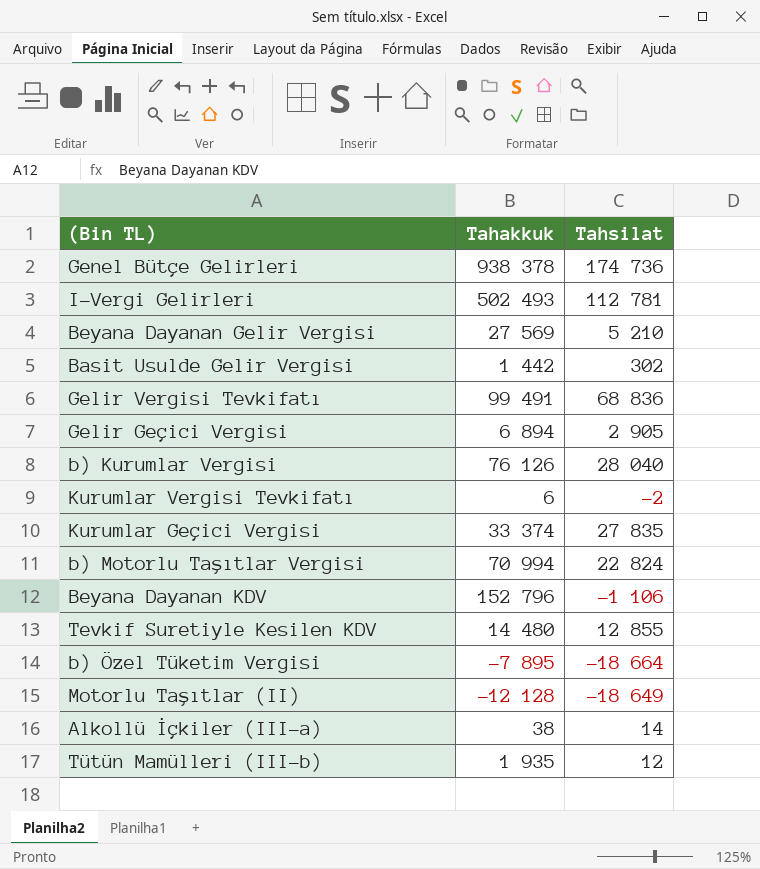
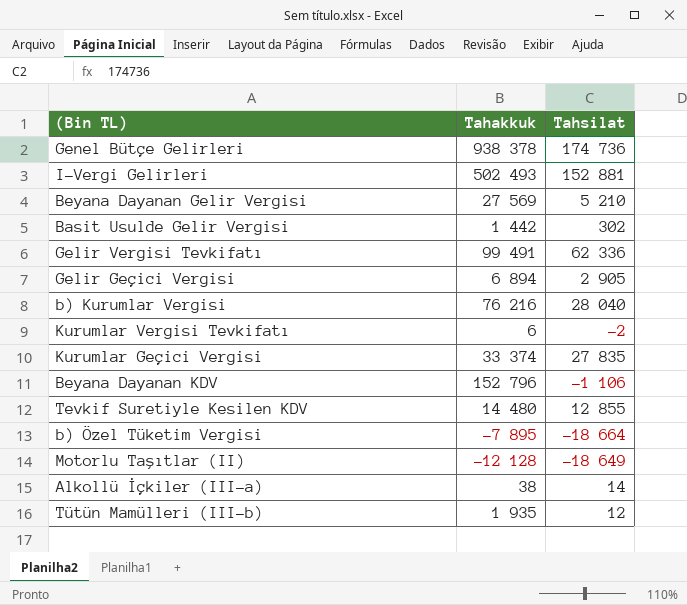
row b) Motorlu Taşıtlar Vergisi: 70 994 | 22 824 -> none
I-Vergi Gelirleri | Tahsilat: 112 781 -> 152 881
Gelir Vergisi Tevkifatı | Tahsilat: 68 836 -> 62 336
b) Kurumlar Vergisi | Tahakkuk: 76 126 -> 76 216

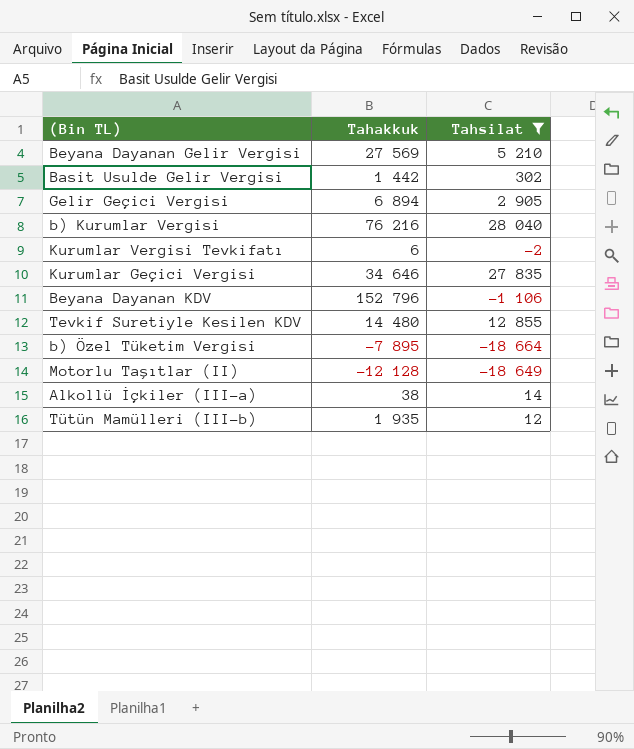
filter: none -> Tahsilat <= 28 040
Kurumlar Geçici Vergisi | Tahakkuk: 33 374 -> 34 646

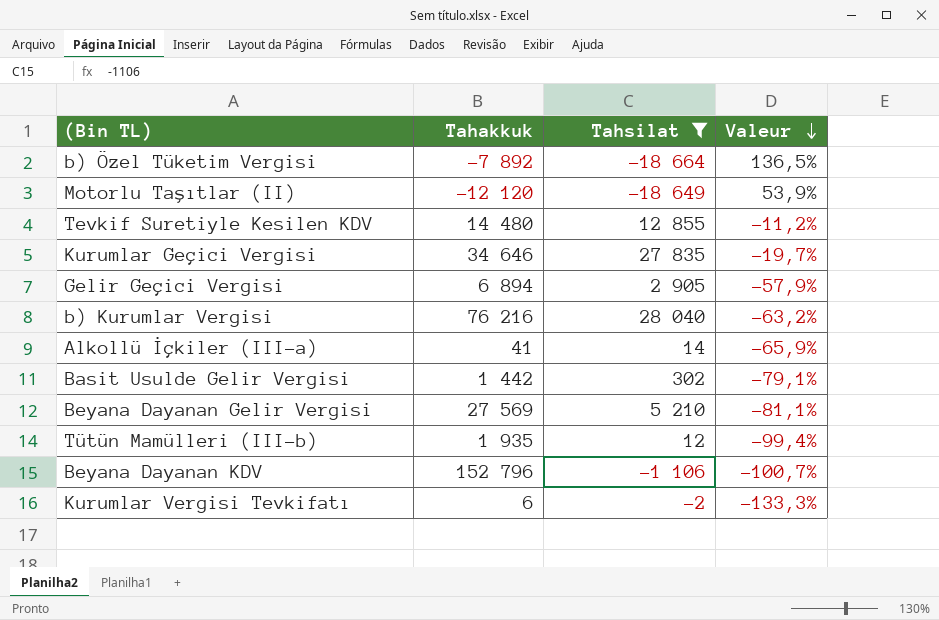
row order: none -> Valeur descending
column Valeur | formula: none -> ([Tahsilat] - [Tahakkuk]) / [Tahakkuk]
b) Özel Tüketim Vergisi | Tahakkuk: -7 895 -> -7 892
Motorlu Taşıtlar (II) | Tahakkuk: -12 128 -> -12 120
Alkollü İçkiler (III-a) | Tahakkuk: 38 -> 41

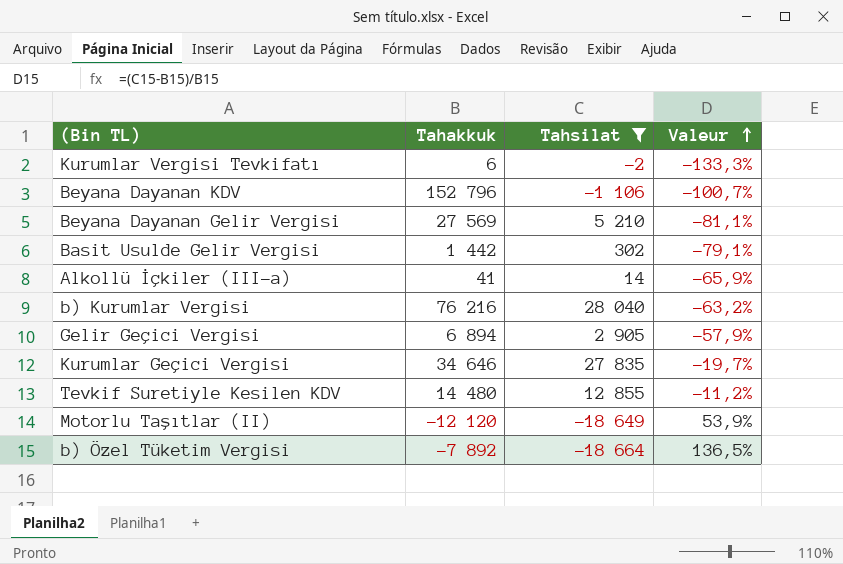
row order: Valeur descending -> Valeur ascending
row Tütün Mamülleri (III-b): 1 935 | 12 | -99,4% -> none

